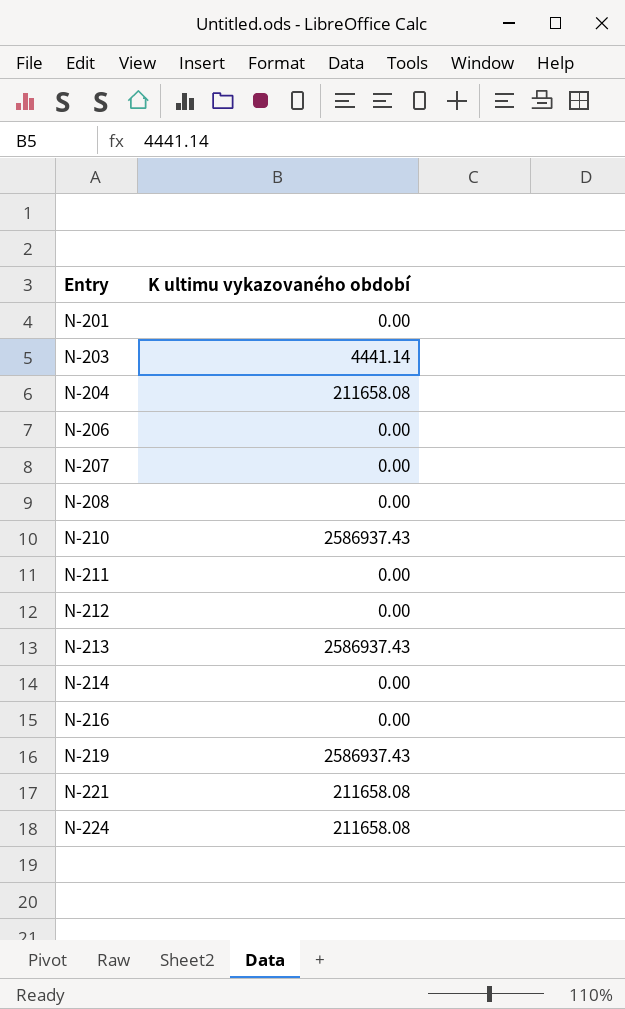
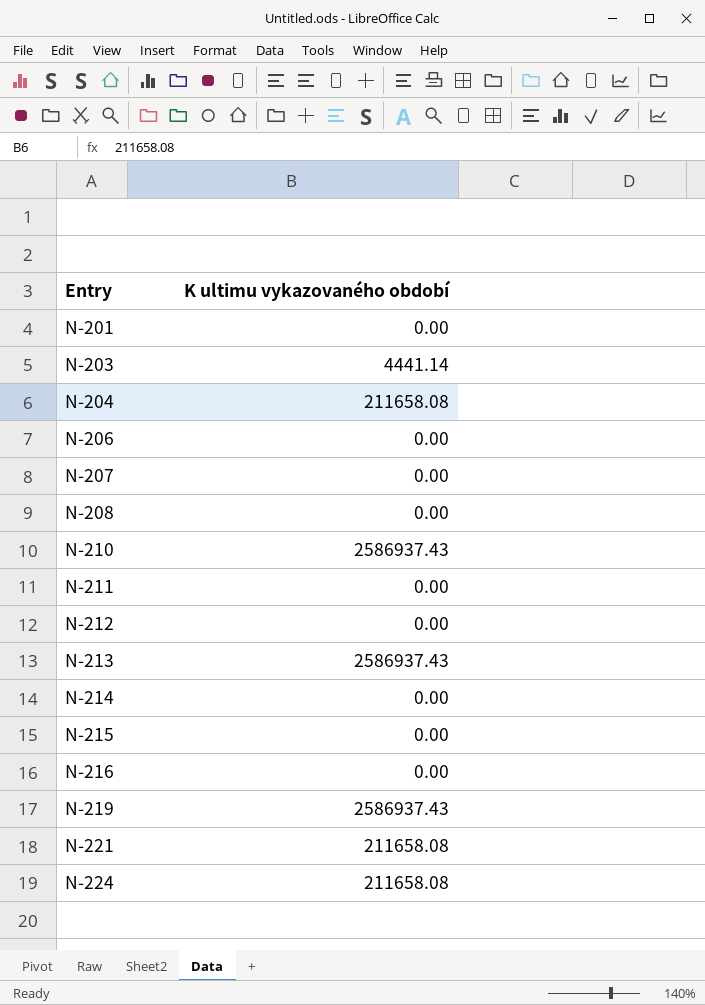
row N-215: none -> 0.00

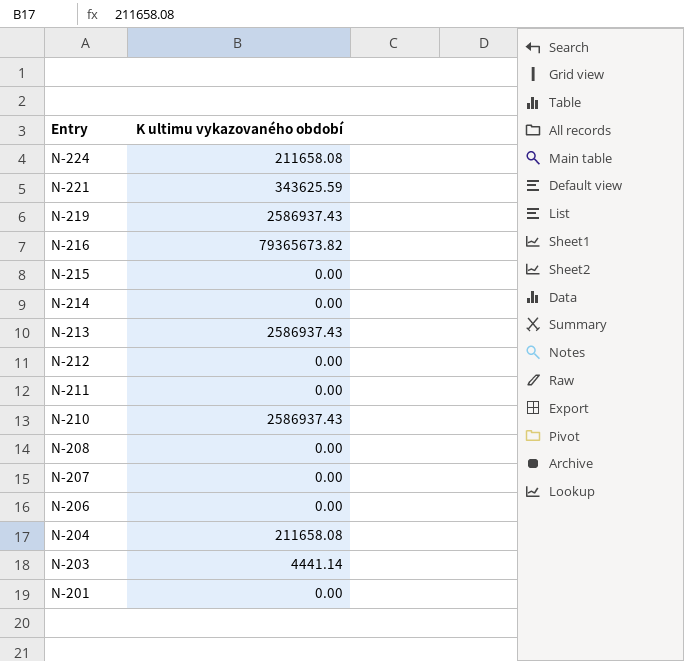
row order: Entry ascending -> Entry descending
N-221 | K ultimu vykazovaného období: 211658.08 -> 343625.59
N-216 | K ultimu vykazovaného období: 0.00 -> 79365673.82

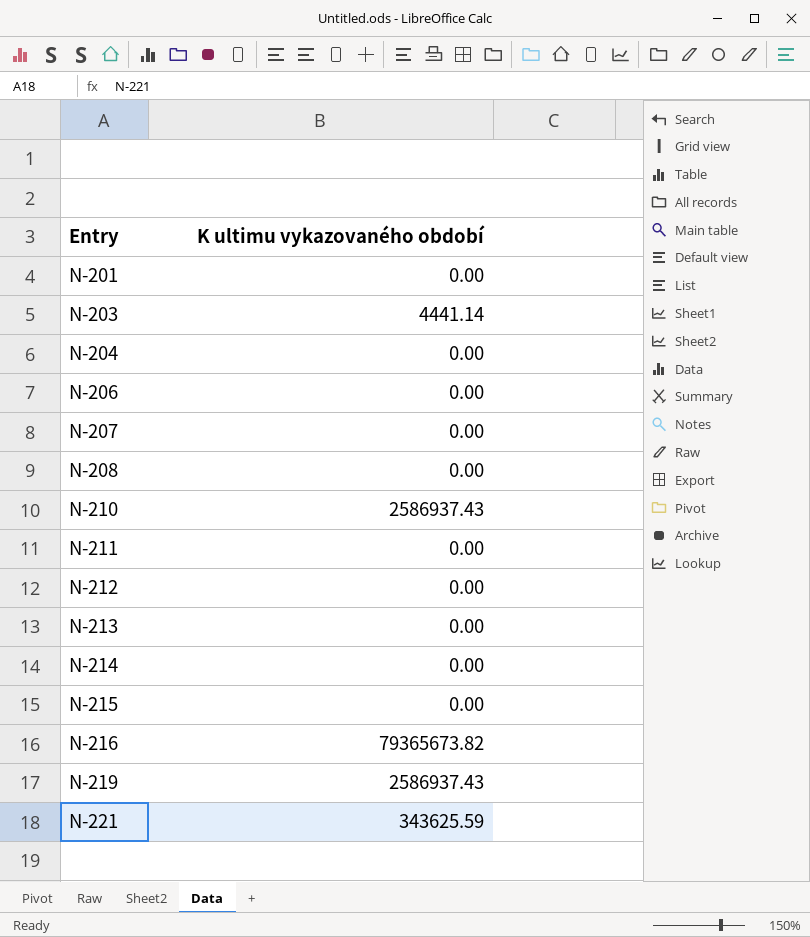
row order: Entry descending -> Entry ascending
row N-224: 211658.08 -> none
N-204 | K ultimu vykazovaného období: 211658.08 -> 0.00
N-213 | K ultimu vykazovaného období: 2586937.43 -> 0.00

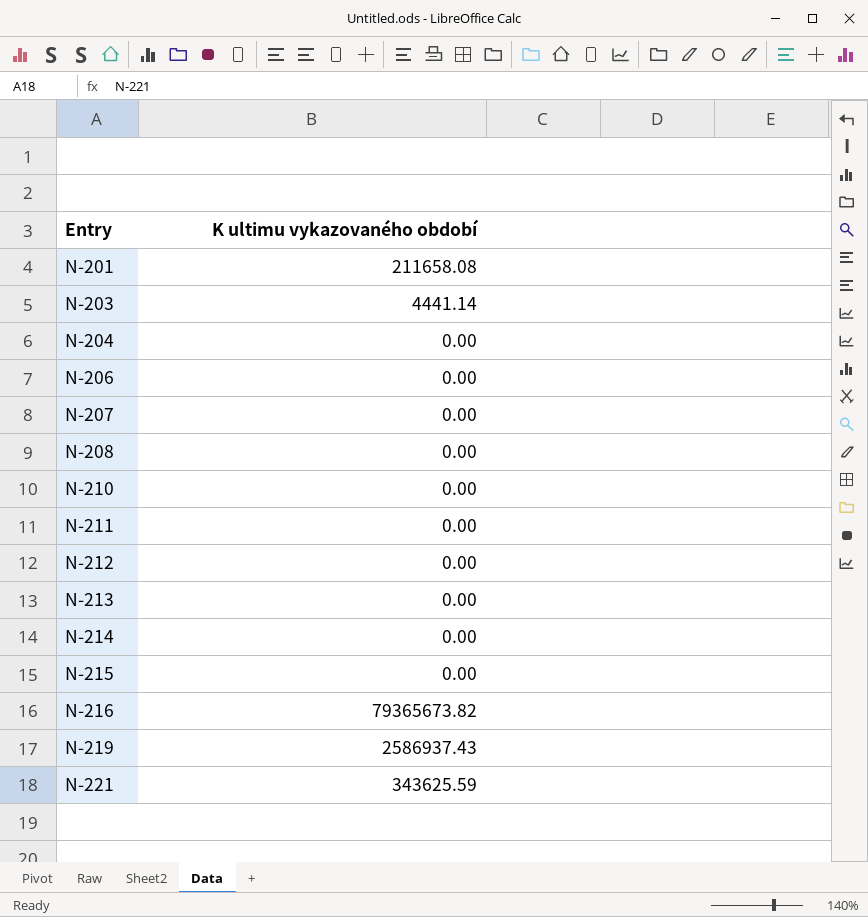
N-201 | K ultimu vykazovaného období: 0.00 -> 211658.08
N-210 | K ultimu vykazovaného období: 2586937.43 -> 0.00

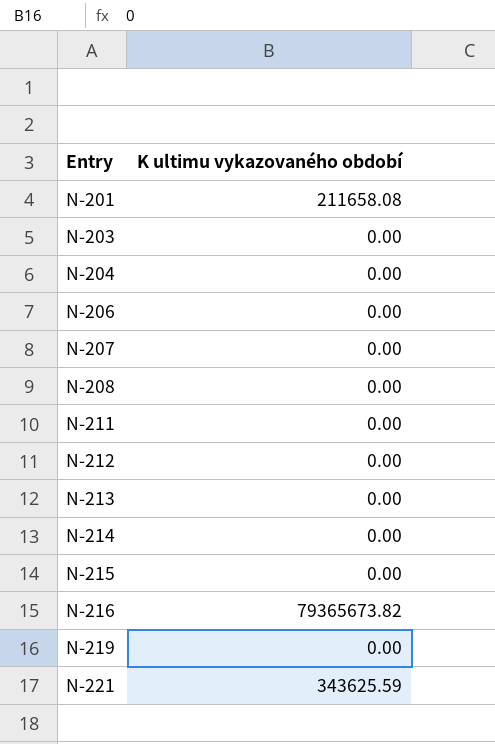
row N-210: 0.00 -> none
N-203 | K ultimu vykazovaného období: 4441.14 -> 0.00
N-219 | K ultimu vykazovaného období: 2586937.43 -> 0.00

